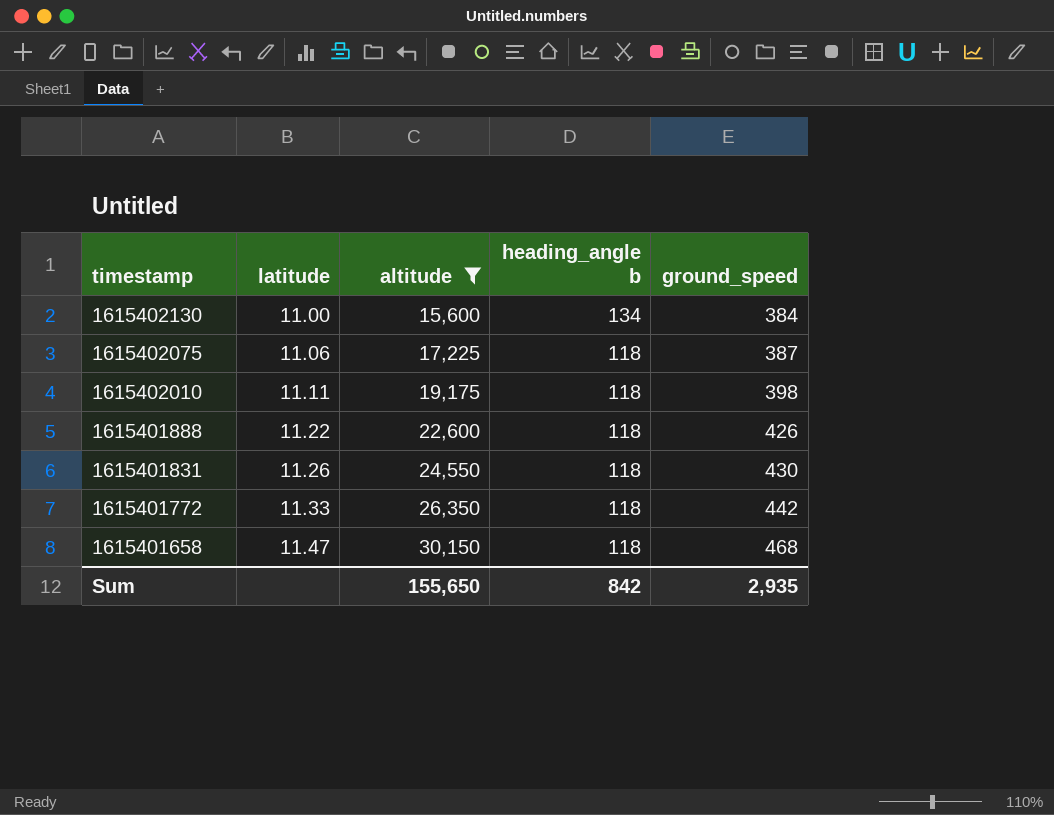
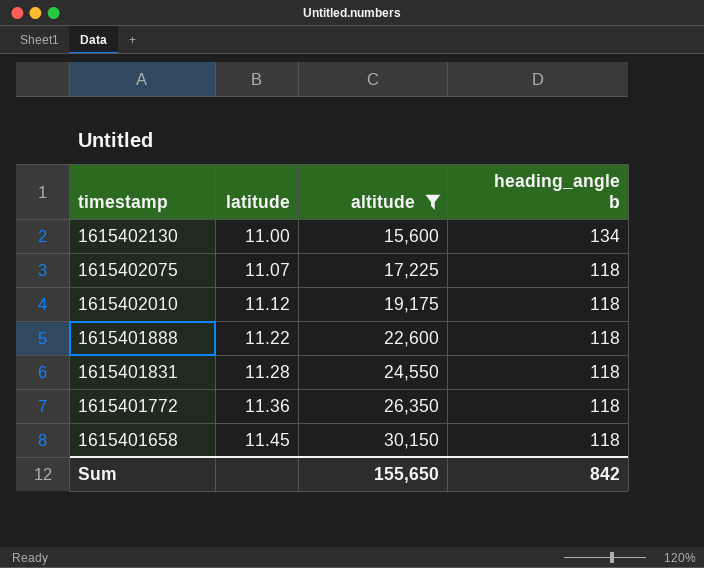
column ground_speed | position: 5 -> none
1615402075 | latitude: 11.06 -> 11.07
1615402010 | latitude: 11.11 -> 11.12
1615401831 | latitude: 11.26 -> 11.28
1615401772 | latitude: 11.33 -> 11.36
1615401658 | latitude: 11.47 -> 11.45

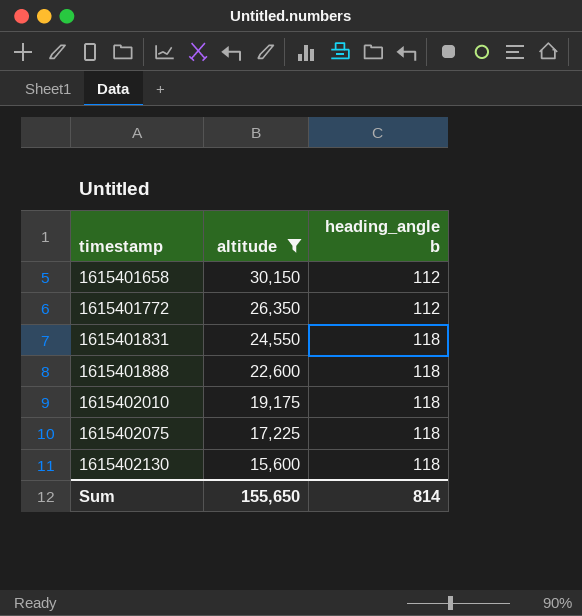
row order: timestamp descending -> timestamp ascending
column latitude | position: 2 -> none
1615401658 | heading_angle b: 118 -> 112
1615401772 | heading_angle b: 118 -> 112
1615402130 | heading_angle b: 134 -> 118
Sum | heading_angle b: 842 -> 814

